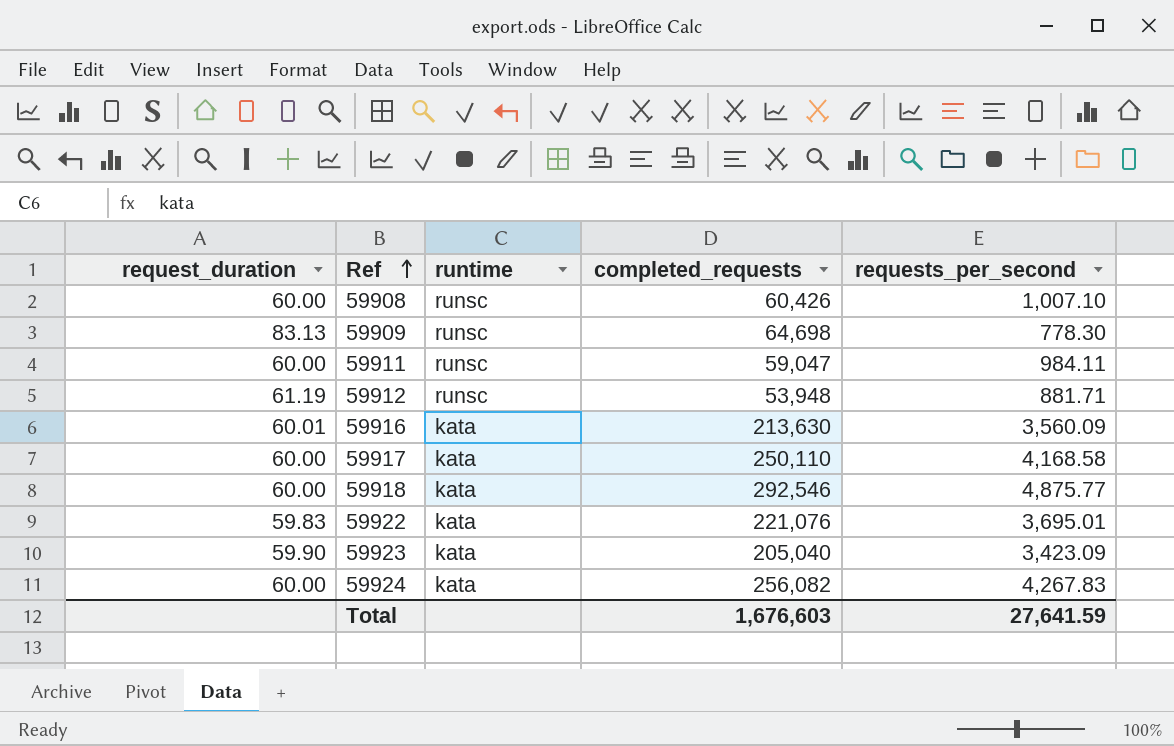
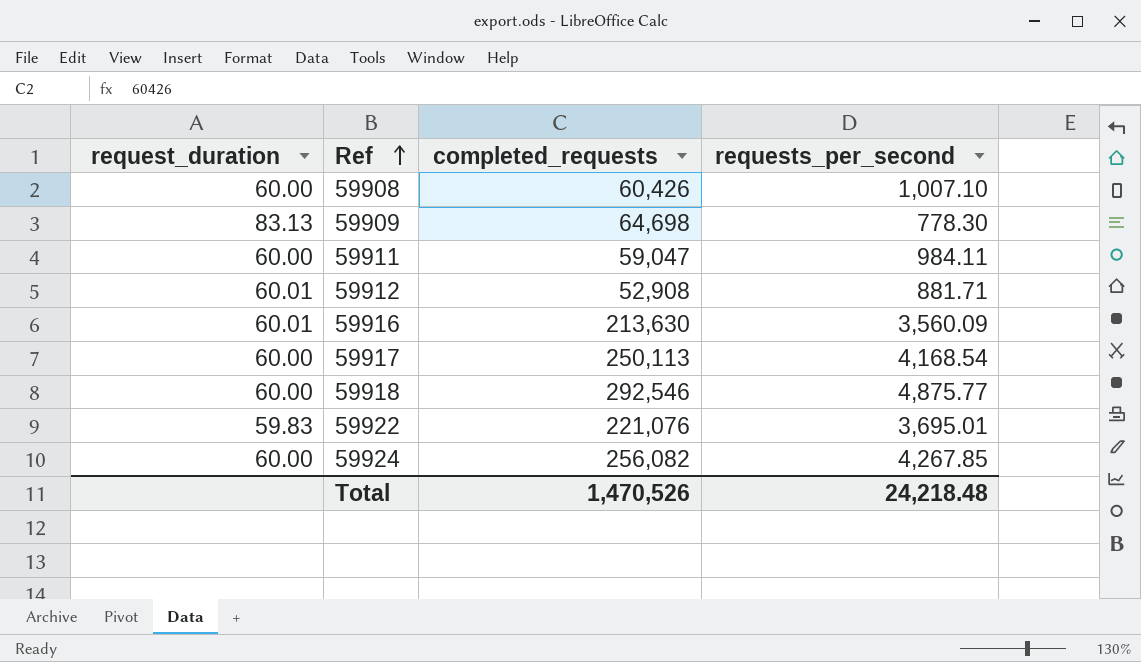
column runtime | position: 3 -> none
row 59923: 59.90 | kata | 205,040 | 3,423.09 -> none
59912 | request_duration: 61.19 -> 60.01
59912 | completed_requests: 53,948 -> 52,908
59917 | completed_requests: 250,110 -> 250,113
59917 | requests_per_second: 4,168.58 -> 4,168.54
59924 | requests_per_second: 4,267.83 -> 4,267.85
Total | completed_requests: 1,676,603 -> 1,470,526
Total | requests_per_second: 27,641.59 -> 24,218.48

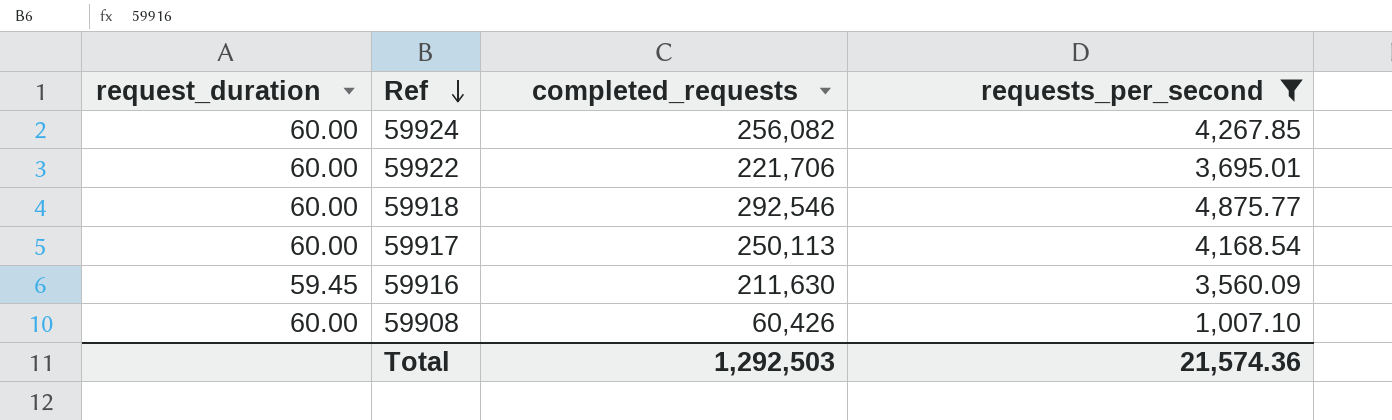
filter: none -> requests_per_second >= 1,007.10
row order: Ref ascending -> Ref descending
59922 | request_duration: 59.83 -> 60.00
59922 | completed_requests: 221,076 -> 221,706
59916 | request_duration: 60.01 -> 59.45
59916 | completed_requests: 213,630 -> 211,630
Total | completed_requests: 1,470,526 -> 1,292,503
Total | requests_per_second: 24,218.48 -> 21,574.36

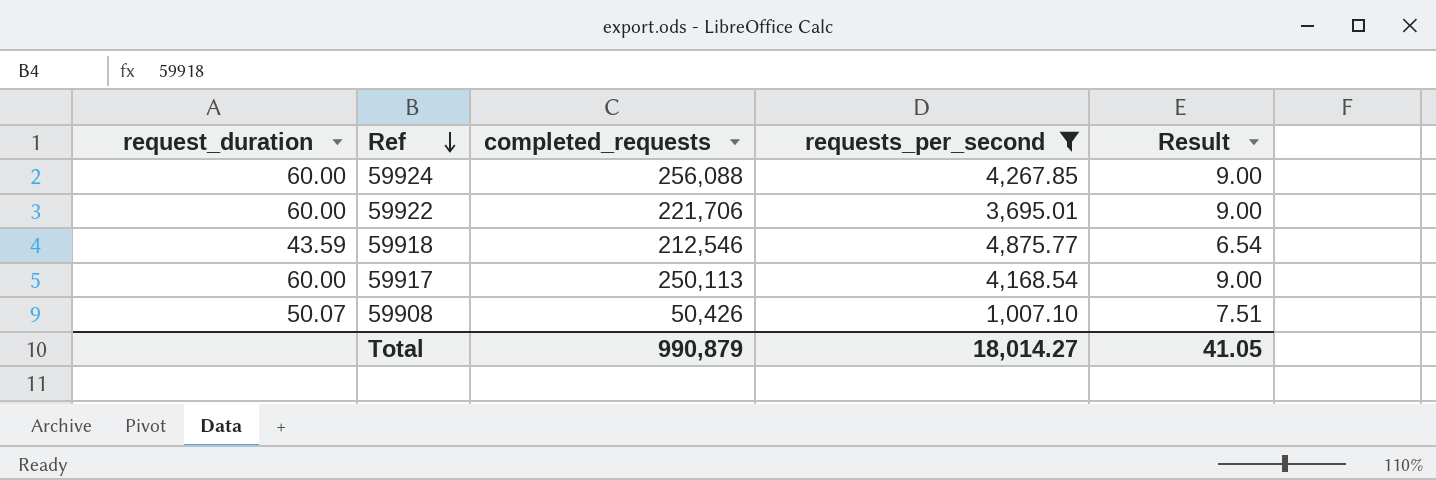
column Result | formula: none -> [request_duration] * 0.15
row 59916: 59.45 | 211,630 | 3,560.09 -> none
59924 | completed_requests: 256,082 -> 256,088
59918 | request_duration: 60.00 -> 43.59
59918 | completed_requests: 292,546 -> 212,546
59908 | request_duration: 60.00 -> 50.07
59908 | completed_requests: 60,426 -> 50,426
Total | completed_requests: 1,292,503 -> 990,879
Total | requests_per_second: 21,574.36 -> 18,014.27

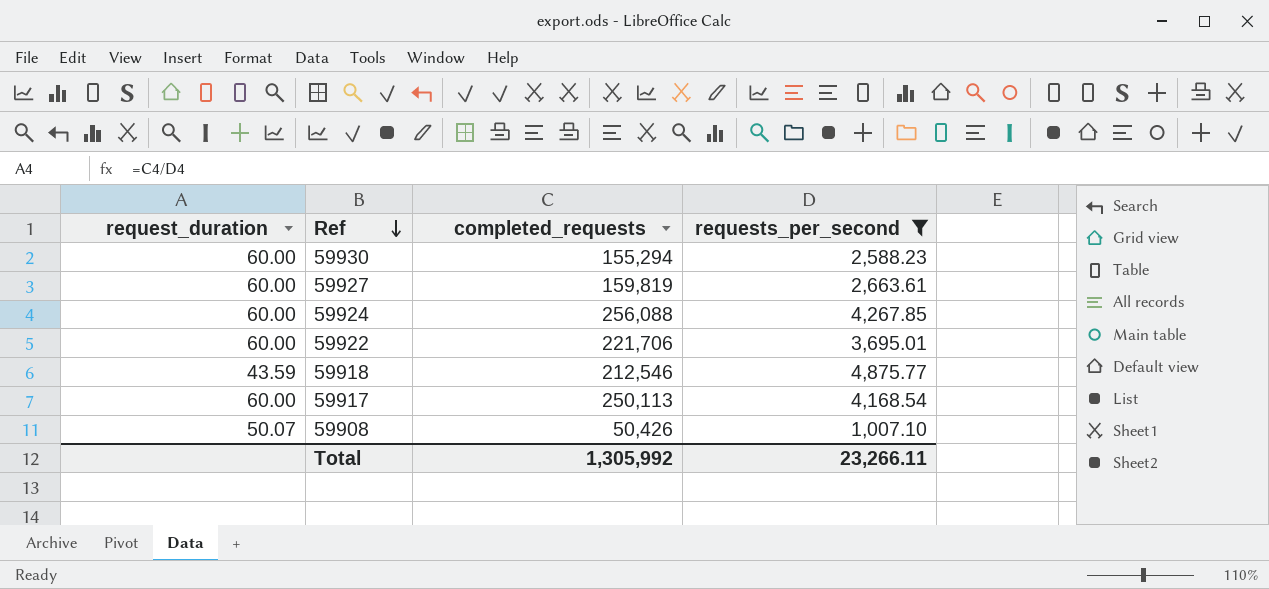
column Result | formula: [request_duration] * 0.15 -> none
row 59930: none -> 60.00 | 155,294 | 2,588.23
row 59927: none -> 60.00 | 159,819 | 2,663.61
Total | completed_requests: 990,879 -> 1,305,992
Total | requests_per_second: 18,014.27 -> 23,266.11

